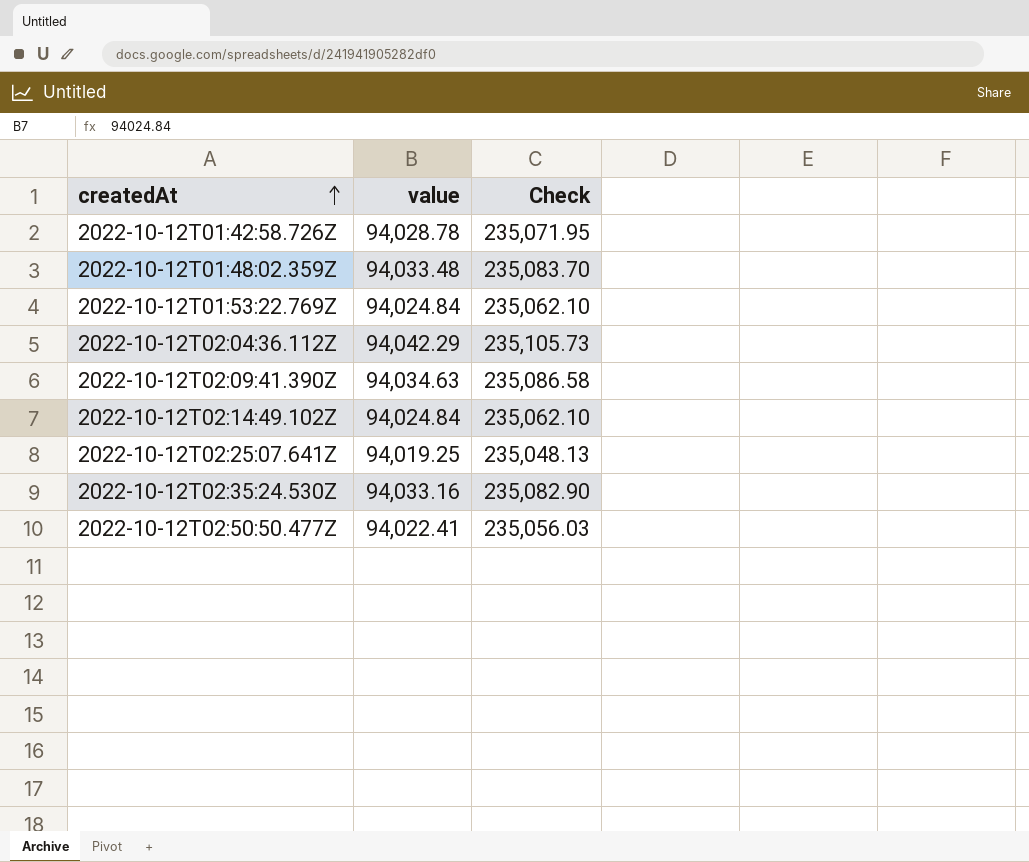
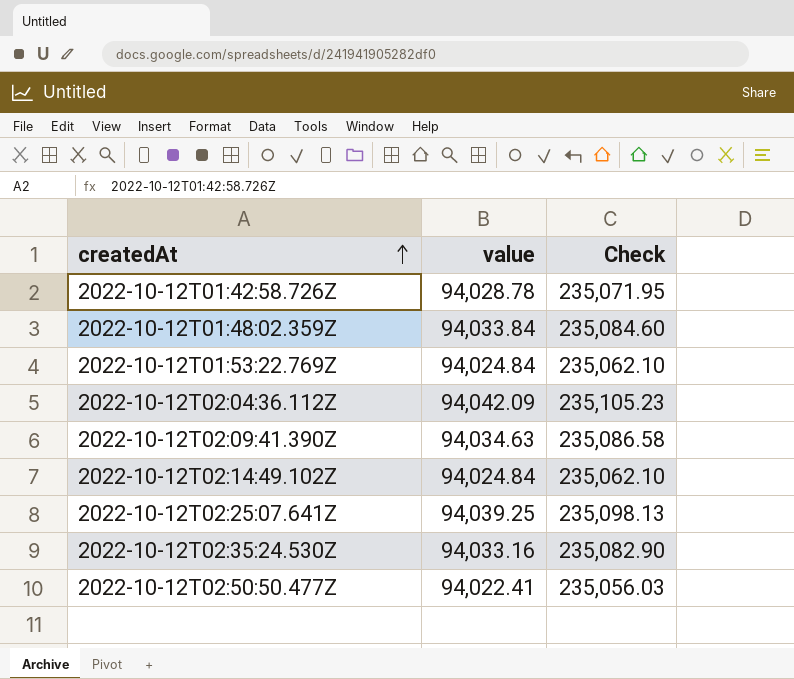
2022-10-12T01:48:02.359Z | value: 94,033.48 -> 94,033.84
2022-10-12T01:48:02.359Z | Check: 235,083.70 -> 235,084.60
2022-10-12T02:04:36.112Z | value: 94,042.29 -> 94,042.09
2022-10-12T02:04:36.112Z | Check: 235,105.73 -> 235,105.23
2022-10-12T02:25:07.641Z | value: 94,019.25 -> 94,039.25
2022-10-12T02:25:07.641Z | Check: 235,048.13 -> 235,098.13

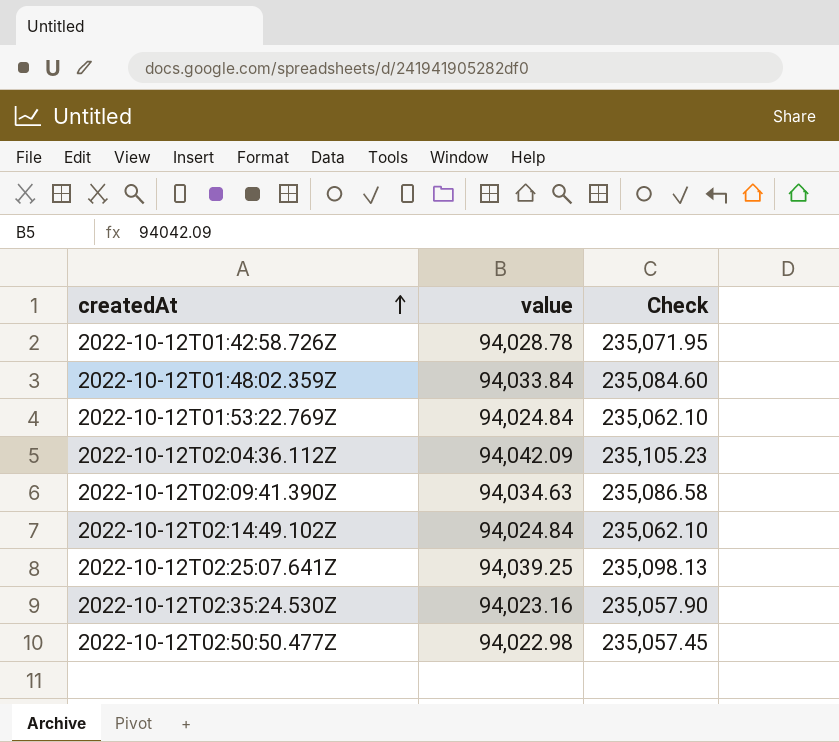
2022-10-12T02:35:24.530Z | value: 94,033.16 -> 94,023.16
2022-10-12T02:35:24.530Z | Check: 235,082.90 -> 235,057.90
2022-10-12T02:50:50.477Z | value: 94,022.41 -> 94,022.98
2022-10-12T02:50:50.477Z | Check: 235,056.03 -> 235,057.45

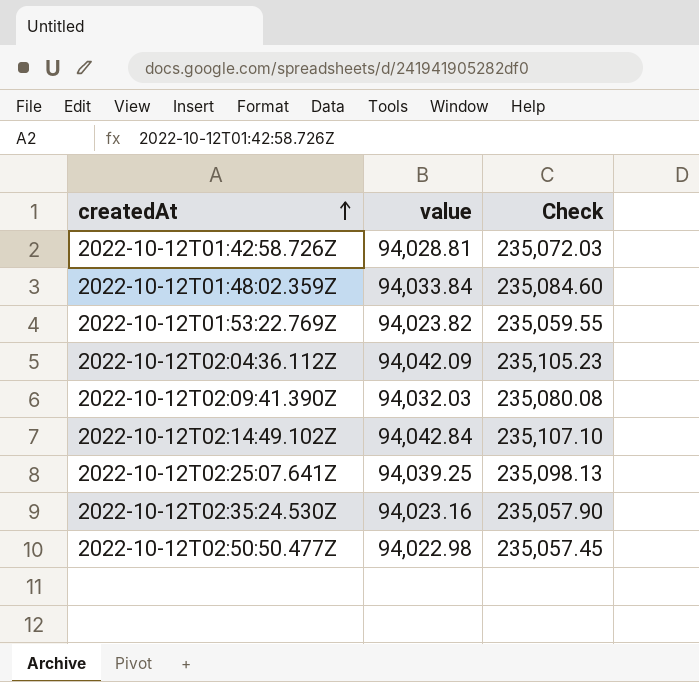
2022-10-12T01:42:58.726Z | value: 94,028.78 -> 94,028.81
2022-10-12T01:42:58.726Z | Check: 235,071.95 -> 235,072.03
2022-10-12T01:53:22.769Z | value: 94,024.84 -> 94,023.82
2022-10-12T01:53:22.769Z | Check: 235,062.10 -> 235,059.55
2022-10-12T02:09:41.390Z | value: 94,034.63 -> 94,032.03
2022-10-12T02:09:41.390Z | Check: 235,086.58 -> 235,080.08
2022-10-12T02:14:49.102Z | value: 94,024.84 -> 94,042.84
2022-10-12T02:14:49.102Z | Check: 235,062.10 -> 235,107.10

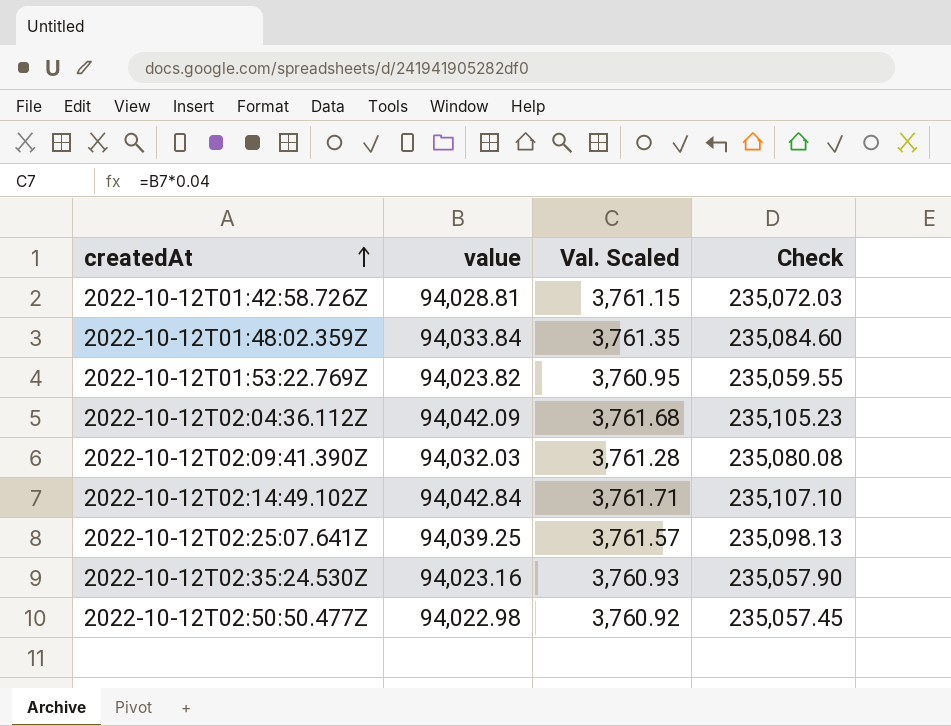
column Val. Scaled | formula: none -> [value] * 0.04

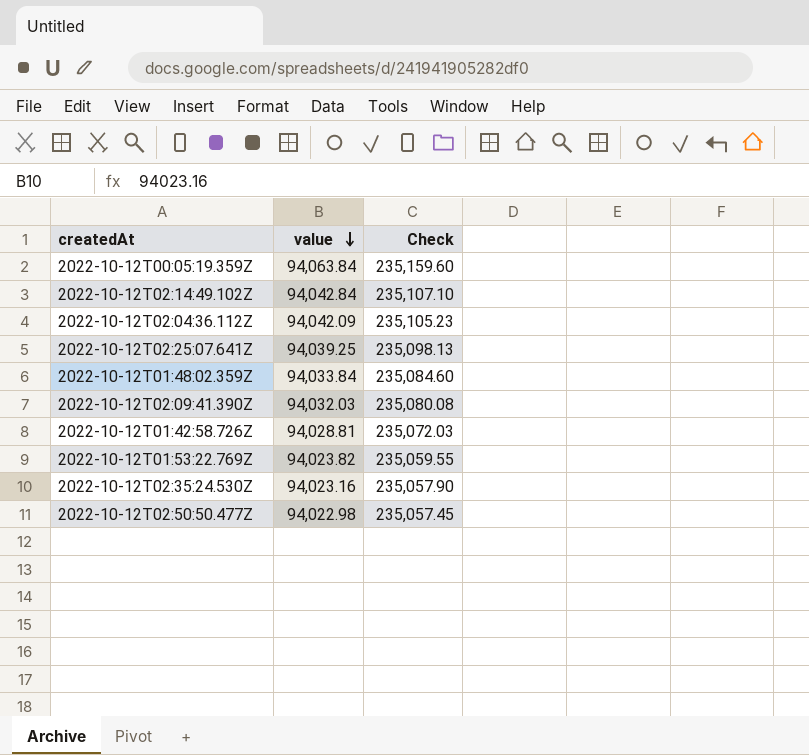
row order: createdAt ascending -> value descending
column Val. Scaled | formula: [value] * 0.04 -> none
row 2022-10-12T00:05:19.359Z: none -> 94,063.84 | 235,159.60

